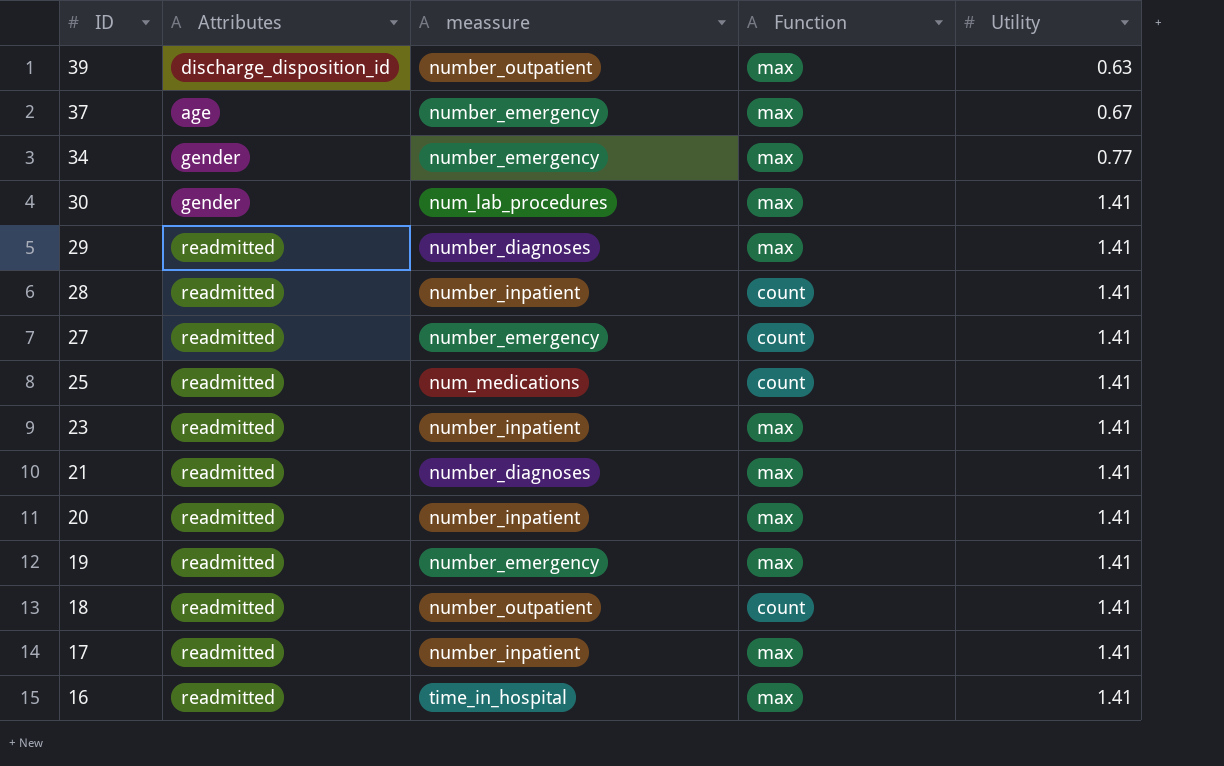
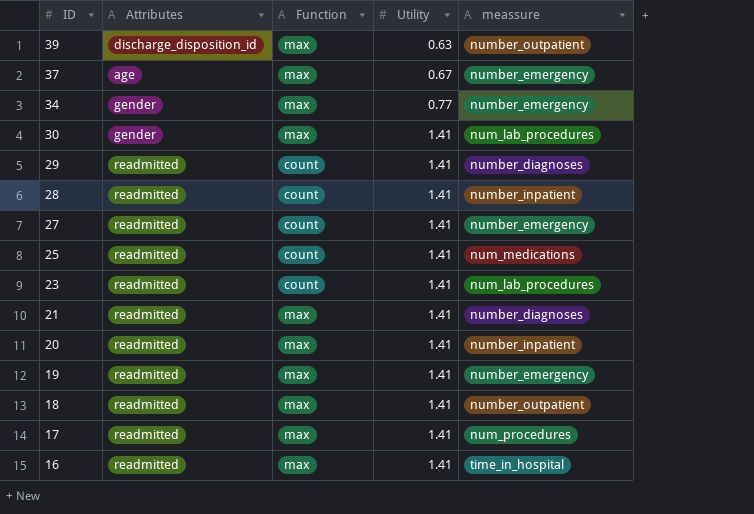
column meassure | position: 3 -> 5
29 | Function: max -> count
23 | Function: max -> count
23 | meassure: number_inpatient -> num_lab_procedures
18 | Function: count -> max
17 | meassure: number_inpatient -> num_procedures

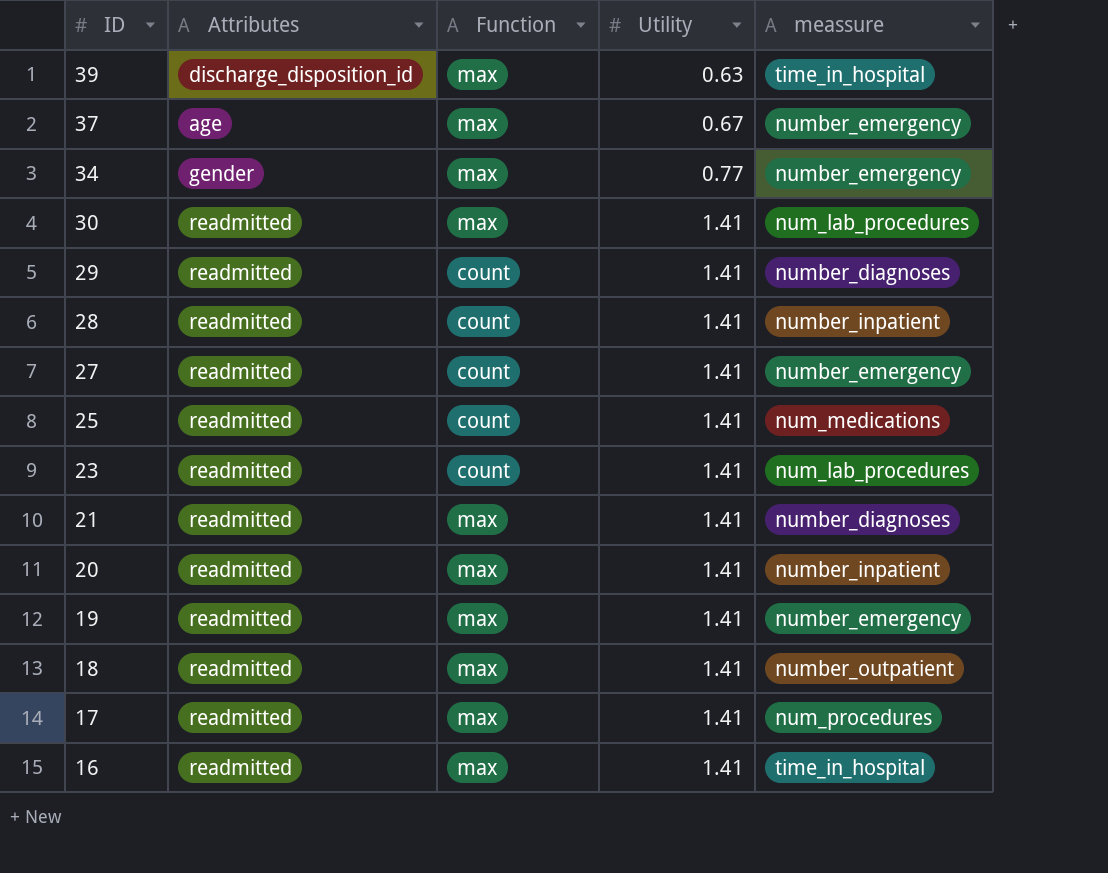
39 | meassure: number_outpatient -> time_in_hospital
30 | Attributes: gender -> readmitted

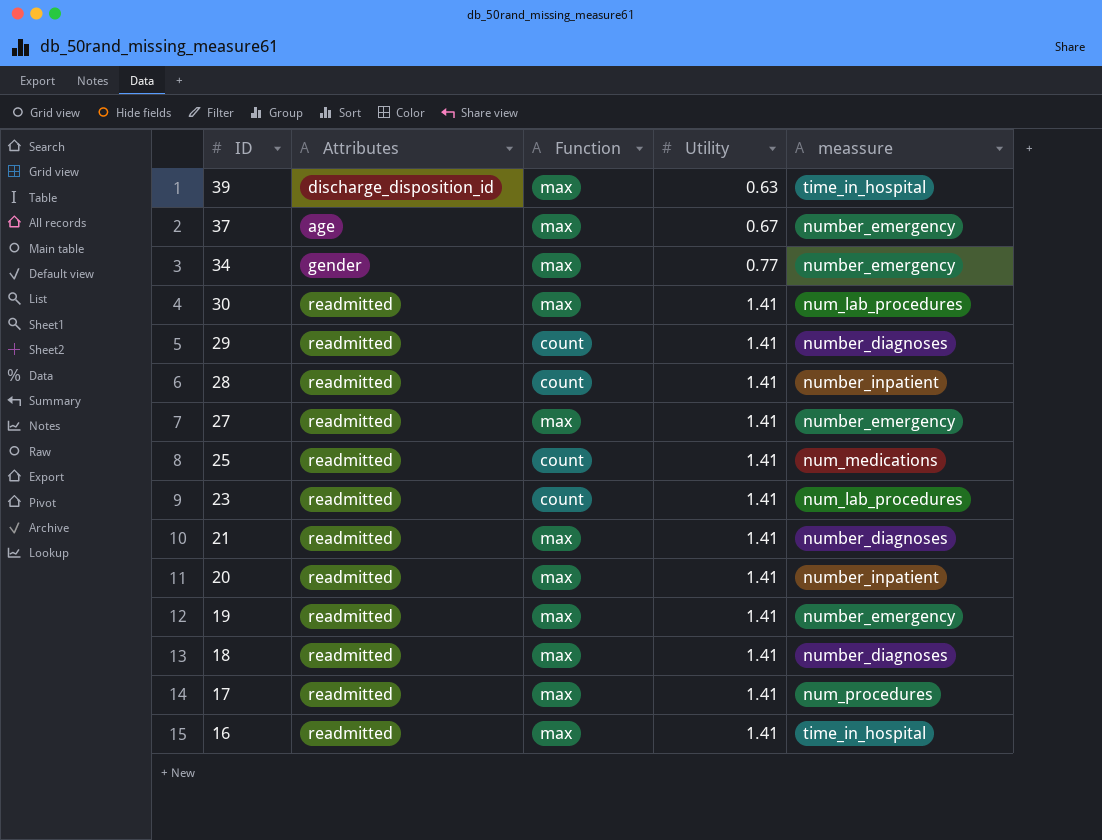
27 | Function: count -> max
18 | meassure: number_outpatient -> number_diagnoses

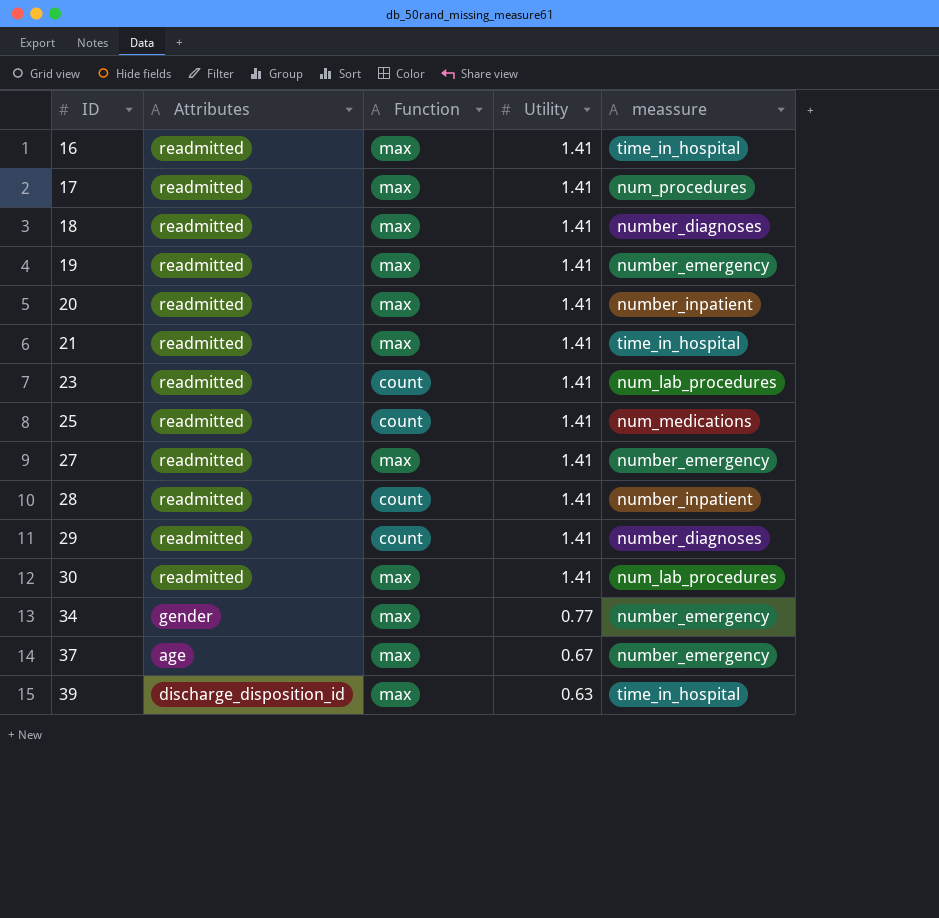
row order: ID descending -> ID ascending
21 | meassure: number_diagnoses -> time_in_hospital

